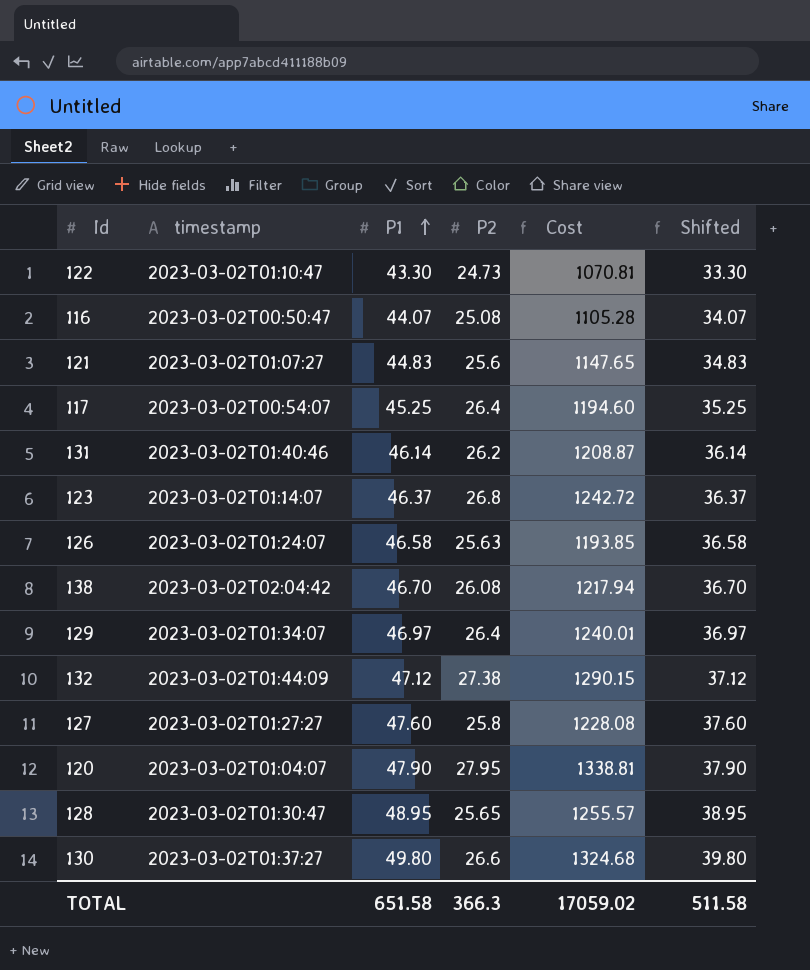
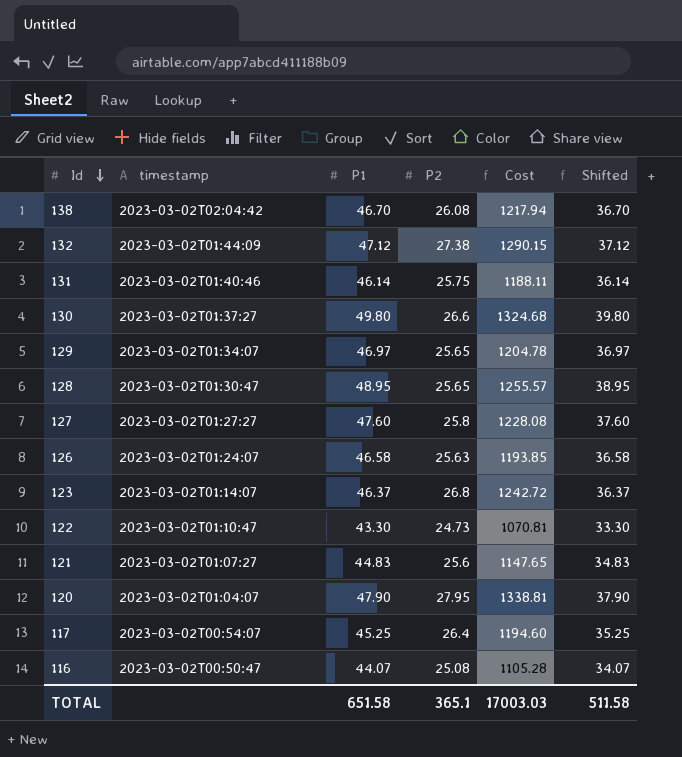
row order: P1 ascending -> Id descending
131 | P2: 26.2 -> 25.75
131 | Cost: 1208.87 -> 1188.11
129 | P2: 26.4 -> 25.65
129 | Cost: 1240.01 -> 1204.78
TOTAL | P2: 366.3 -> 365.1
TOTAL | Cost: 17059.02 -> 17003.03

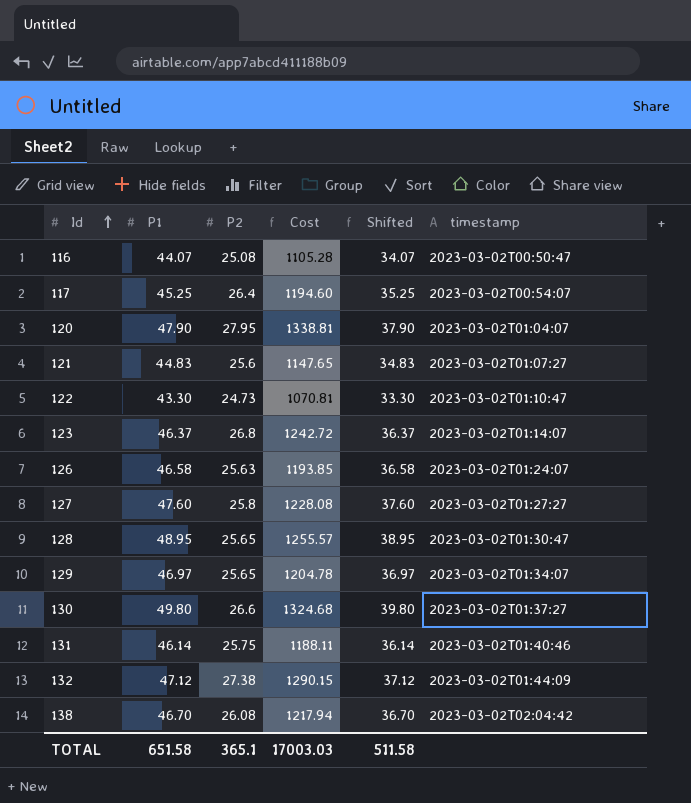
row order: Id descending -> Id ascending
column timestamp | position: 2 -> 6

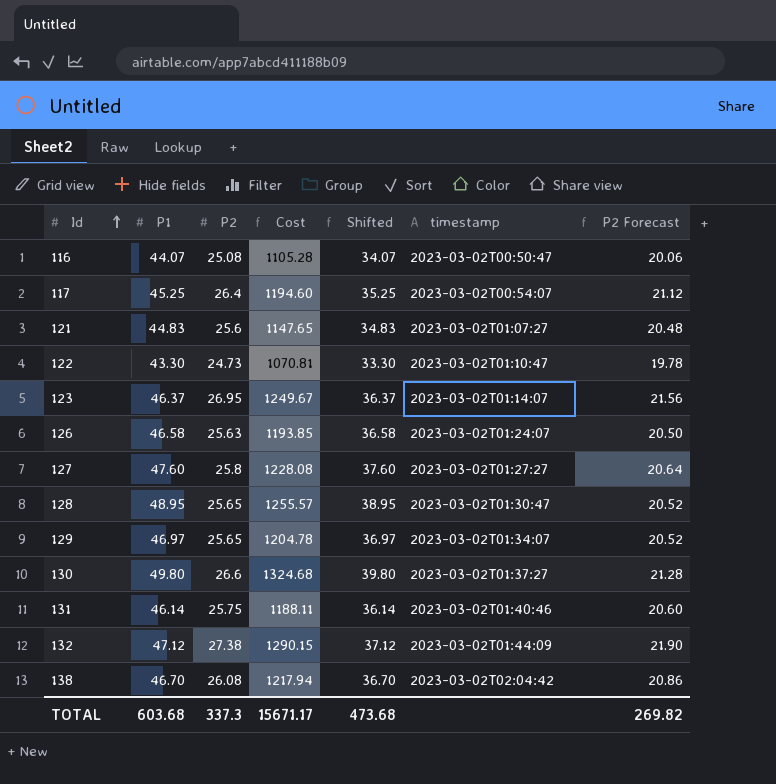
column P2 Forecast | formula: none -> [P2] * 0.8
row 120: 47.90 | 27.95 | 1338.81 | 37.90 | 2023-03-02T01:04:07 -> none
123 | P2: 26.8 -> 26.95
123 | Cost: 1242.72 -> 1249.67
TOTAL | P1: 651.58 -> 603.68
TOTAL | P2: 365.1 -> 337.3
TOTAL | Cost: 17003.03 -> 15671.17
TOTAL | Shifted: 511.58 -> 473.68

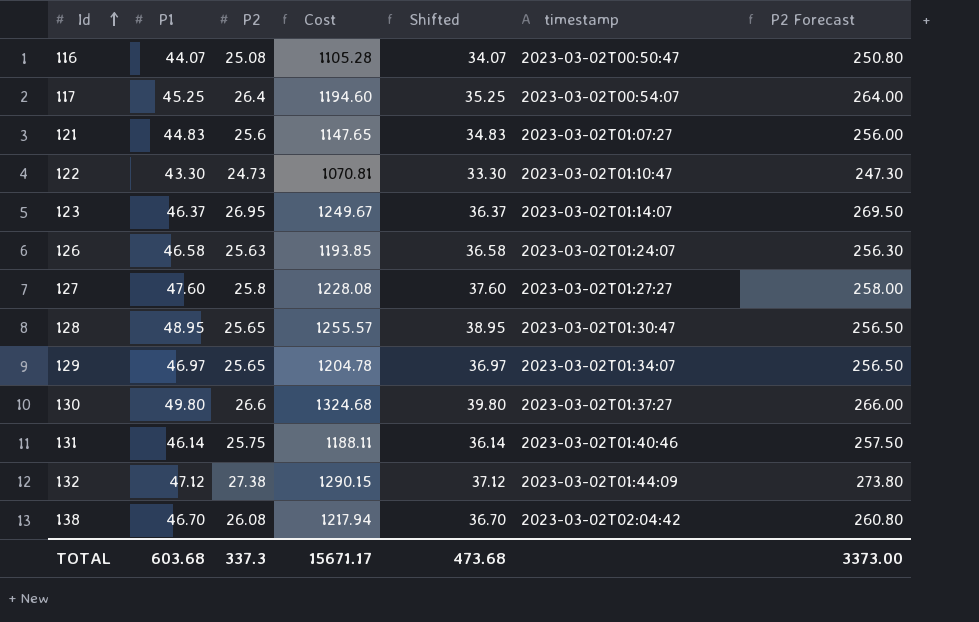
column P2 Forecast | formula: [P2] * 0.8 -> [P2] * 10
TOTAL | P2 Forecast: 269.82 -> 3373.00

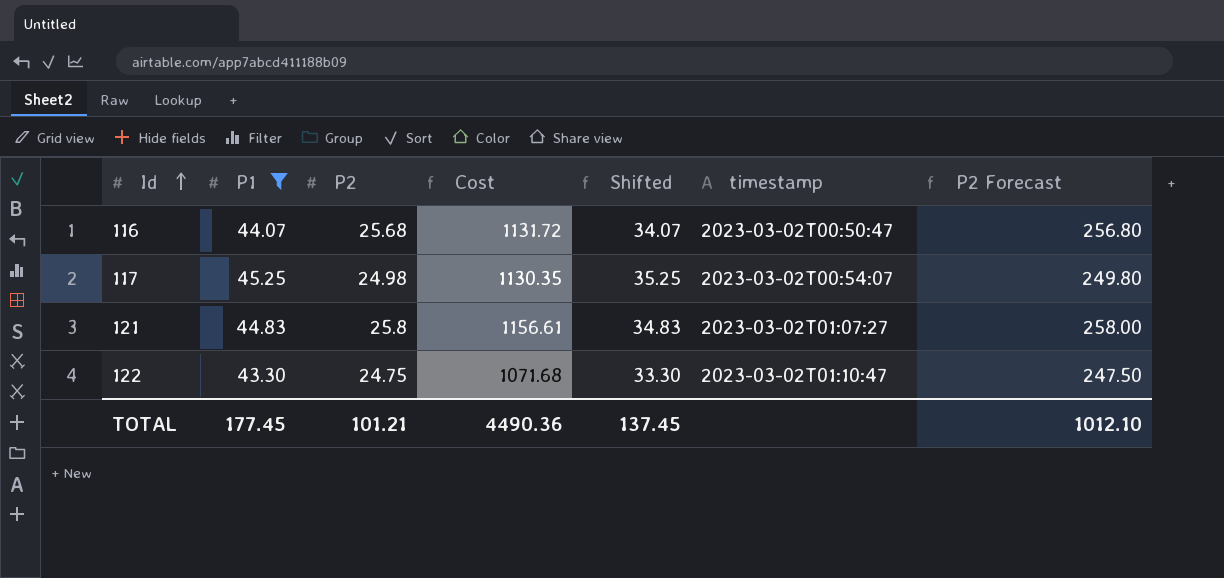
filter: none -> P1 <= 45.25
116 | P2: 25.08 -> 25.68
116 | Cost: 1105.28 -> 1131.72
116 | P2 Forecast: 250.80 -> 256.80
117 | P2: 26.4 -> 24.98
117 | Cost: 1194.60 -> 1130.35
117 | P2 Forecast: 264.00 -> 249.80
121 | P2: 25.6 -> 25.8
121 | Cost: 1147.65 -> 1156.61
121 | P2 Forecast: 256.00 -> 258.00
122 | P2: 24.73 -> 24.75
122 | Cost: 1070.81 -> 1071.68
122 | P2 Forecast: 247.30 -> 247.50
TOTAL | P1: 603.68 -> 177.45
TOTAL | P2: 337.3 -> 101.21
TOTAL | Cost: 15671.17 -> 4490.36
TOTAL | Shifted: 473.68 -> 137.45
TOTAL | P2 Forecast: 3373.00 -> 1012.10

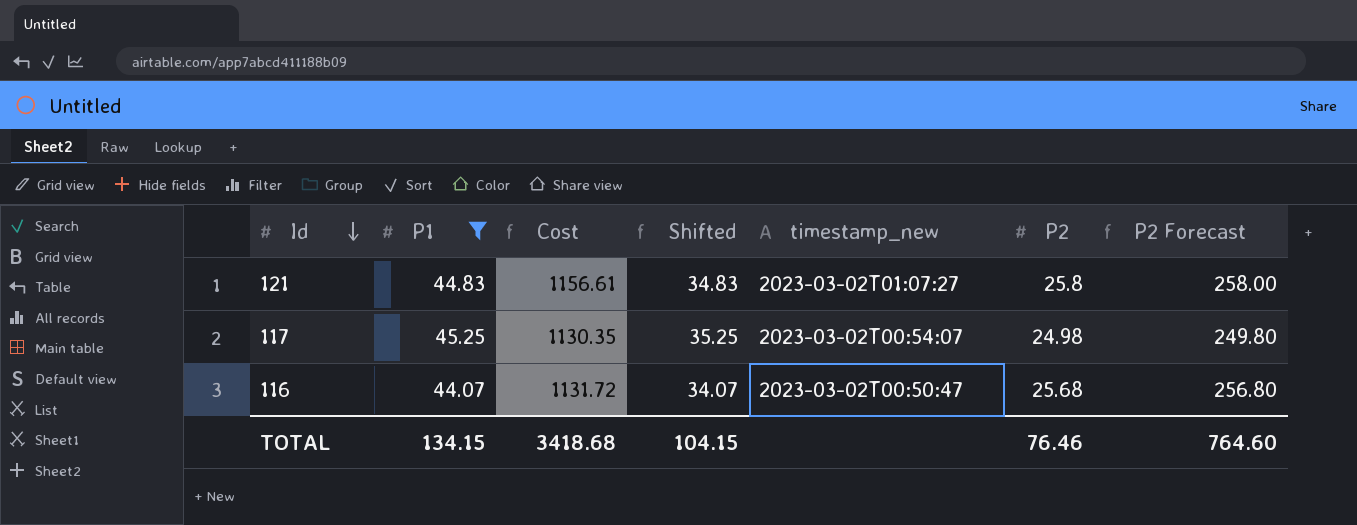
row order: Id ascending -> Id descending
column name: timestamp -> timestamp_new
column P2 | position: 3 -> 6
row 122: 43.30 | 24.75 | 1071.68 | 33.30 | 2023-03-02T01:10:47 | 247.50 -> none
TOTAL | P1: 177.45 -> 134.15
TOTAL | Cost: 4490.36 -> 3418.68
TOTAL | Shifted: 137.45 -> 104.15
TOTAL | P2: 101.21 -> 76.46
TOTAL | P2 Forecast: 1012.10 -> 764.60

